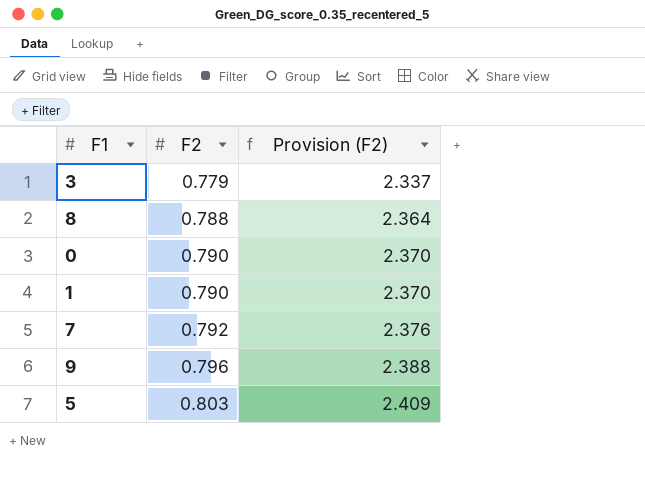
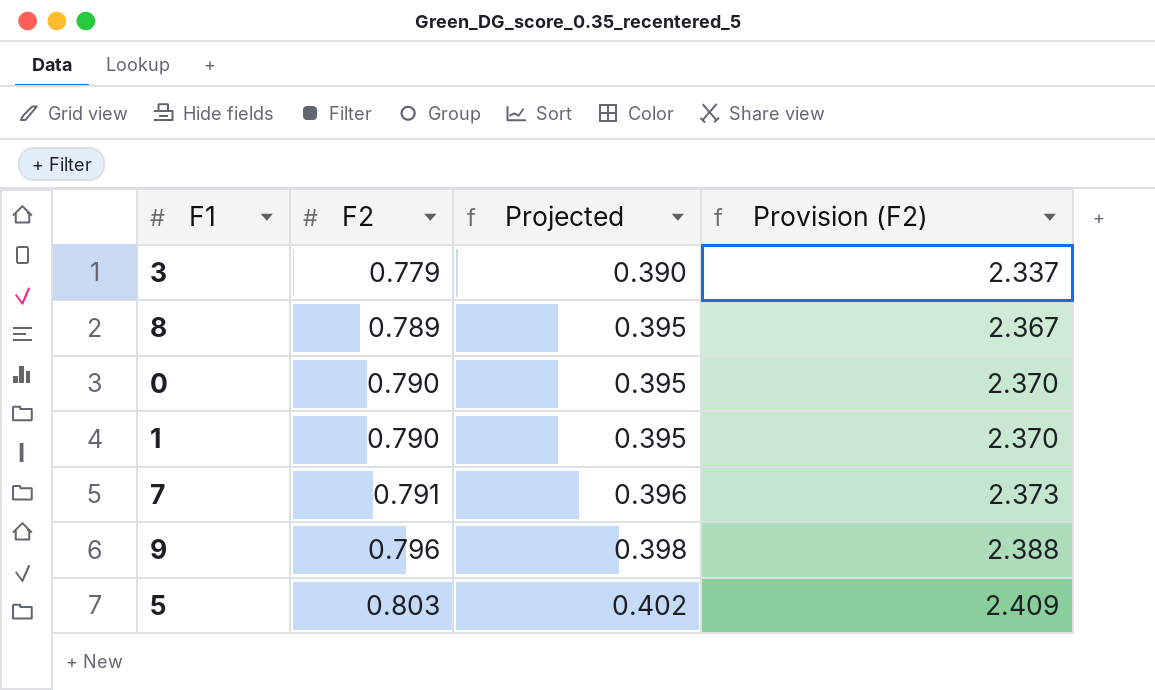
column Projected | formula: none -> [F2] * 0.5
8 | F2: 0.788 -> 0.789
8 | Provision (F2): 2.364 -> 2.367
7 | F2: 0.792 -> 0.791
7 | Provision (F2): 2.376 -> 2.373

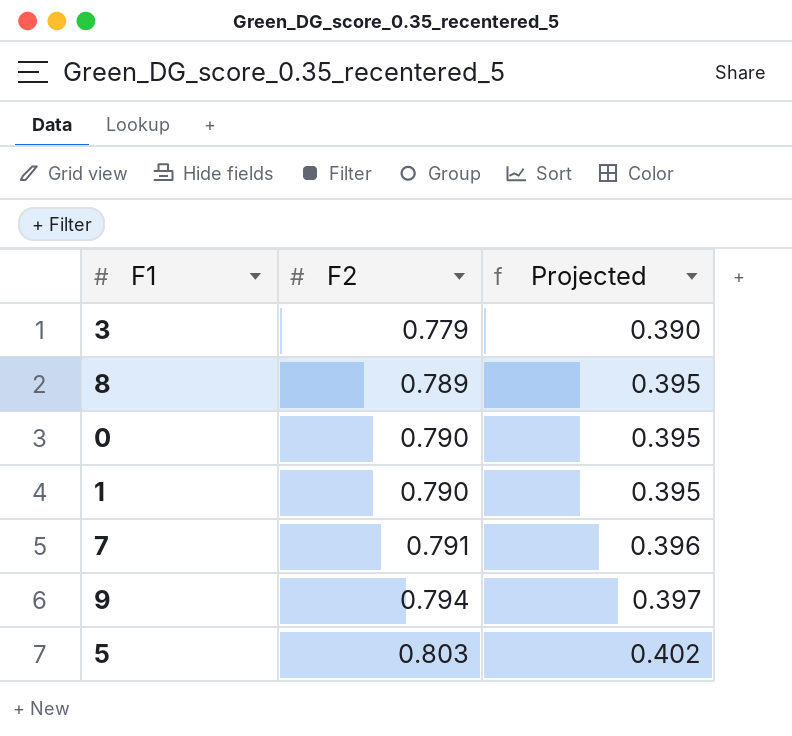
column Provision (F2) | formula: [F2] * 3 -> none
9 | F2: 0.796 -> 0.794
9 | Projected: 0.398 -> 0.397

